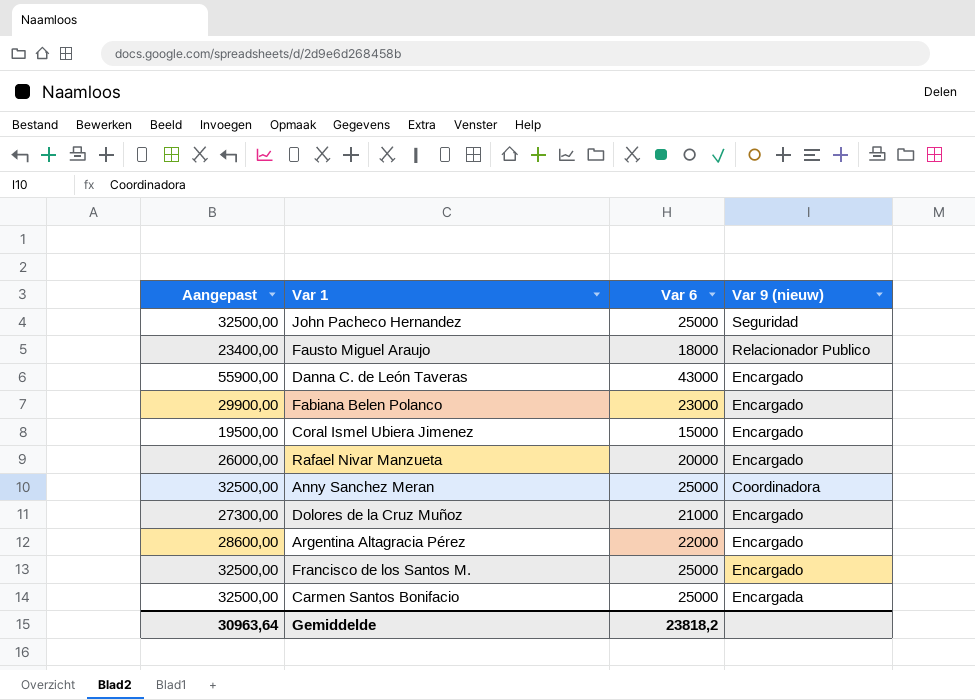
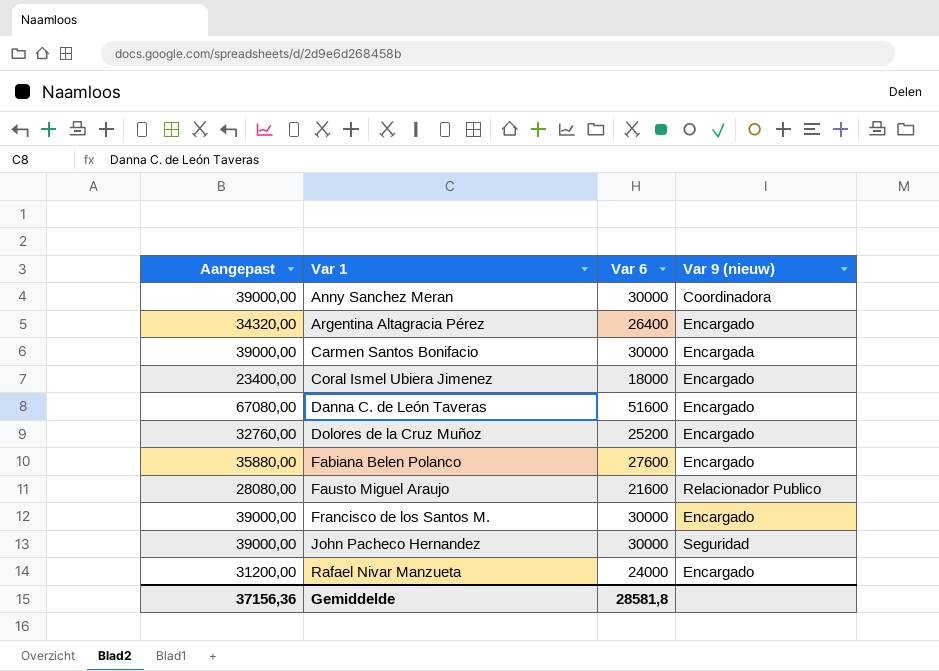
row order: none -> Var 1 ascending
Anny Sanchez Meran | Aangepast: 32500,00 -> 39000,00
Anny Sanchez Meran | Var 6: 25000 -> 30000
Argentina Altagracia Pérez | Aangepast: 28600,00 -> 34320,00
Argentina Altagracia Pérez | Var 6: 22000 -> 26400
Carmen Santos Bonifacio | Aangepast: 32500,00 -> 39000,00
Carmen Santos Bonifacio | Var 6: 25000 -> 30000
Coral Ismel Ubiera Jimenez | Aangepast: 19500,00 -> 23400,00
Coral Ismel Ubiera Jimenez | Var 6: 15000 -> 18000
Danna C. de León Taveras | Aangepast: 55900,00 -> 67080,00
Danna C. de León Taveras | Var 6: 43000 -> 51600
Dolores de la Cruz Muñoz | Aangepast: 27300,00 -> 32760,00
Dolores de la Cruz Muñoz | Var 6: 21000 -> 25200
Fabiana Belen Polanco | Aangepast: 29900,00 -> 35880,00
Fabiana Belen Polanco | Var 6: 23000 -> 27600
Fausto Miguel Araujo | Aangepast: 23400,00 -> 28080,00
Fausto Miguel Araujo | Var 6: 18000 -> 21600
Francisco de los Santos M. | Aangepast: 32500,00 -> 39000,00
Francisco de los Santos M. | Var 6: 25000 -> 30000
John Pacheco Hernandez | Aangepast: 32500,00 -> 39000,00
John Pacheco Hernandez | Var 6: 25000 -> 30000
Rafael Nivar Manzueta | Aangepast: 26000,00 -> 31200,00
Rafael Nivar Manzueta | Var 6: 20000 -> 24000
Gemiddelde | Aangepast: 30963,64 -> 37156,36
Gemiddelde | Var 6: 23818,2 -> 28581,8

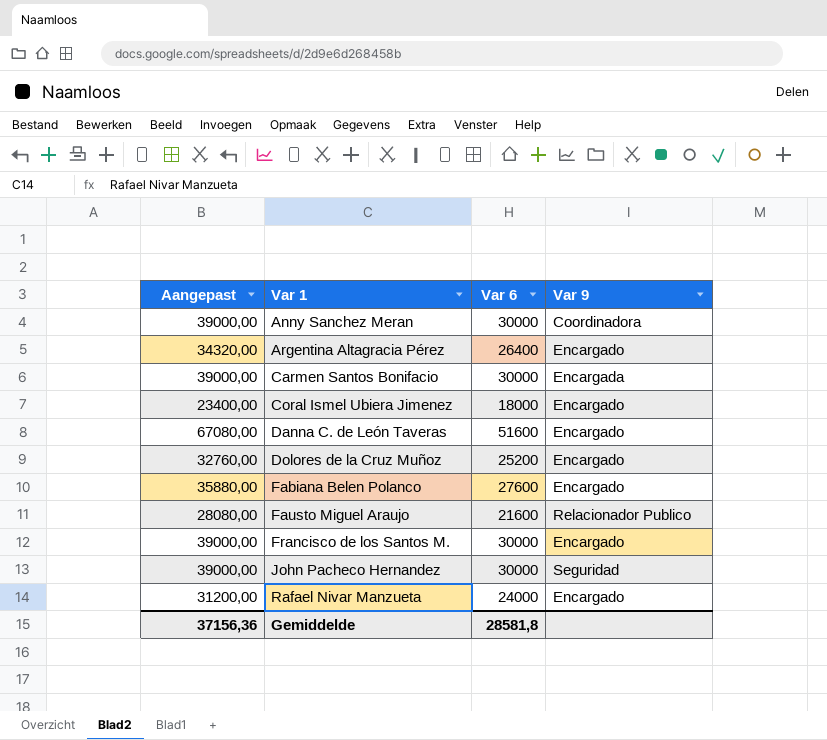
column name: Var 9 (nieuw) -> Var 9

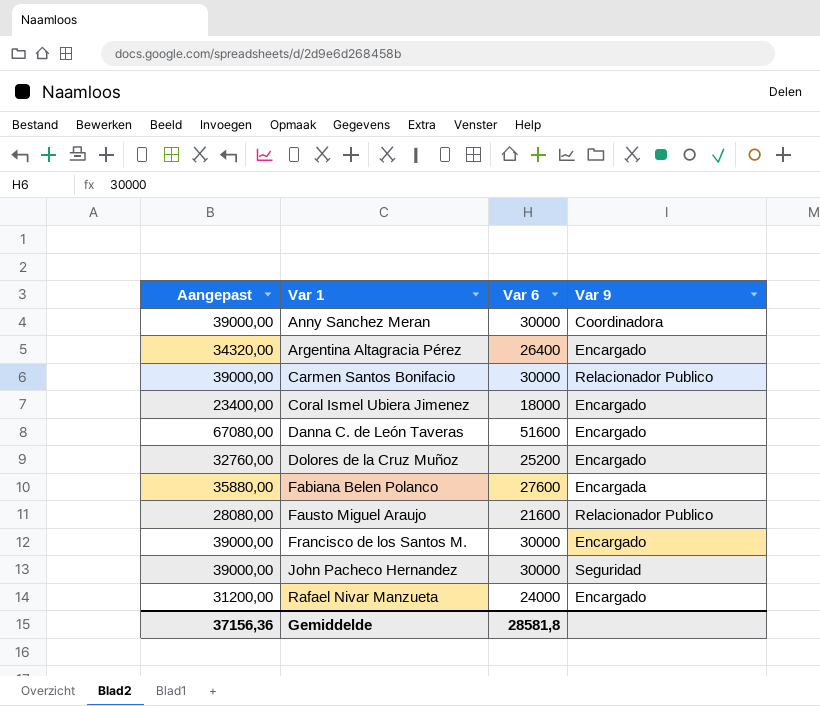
Carmen Santos Bonifacio | Var 9: Encargada -> Relacionador Publico
Fabiana Belen Polanco | Var 9: Encargado -> Encargada

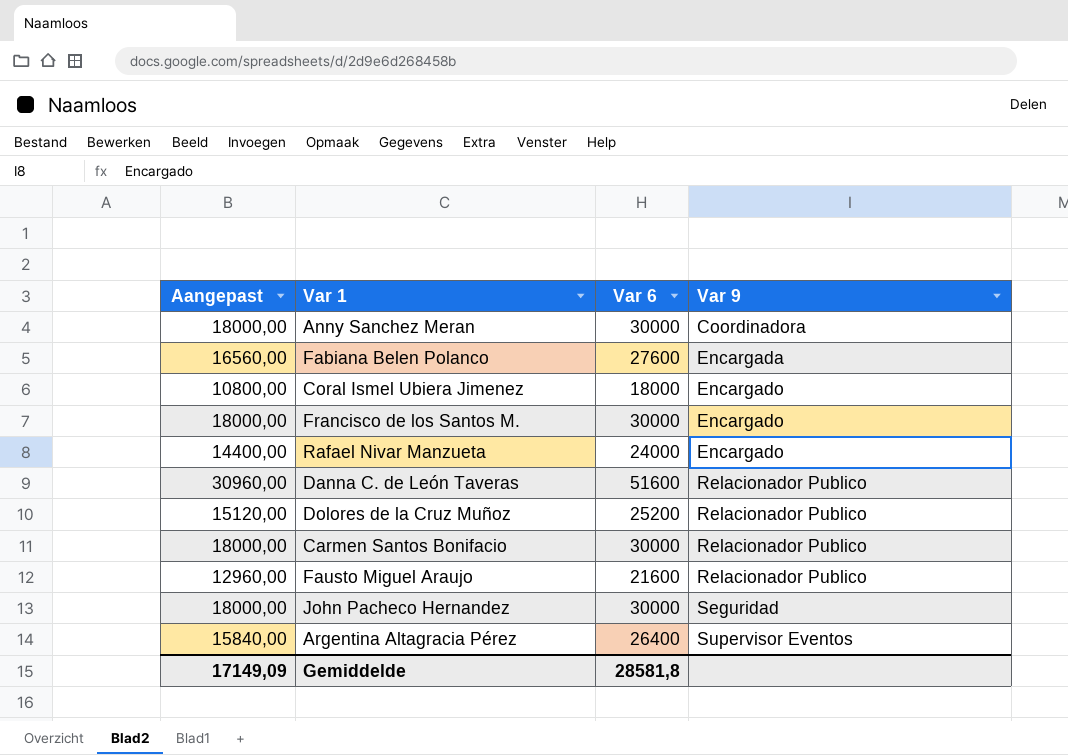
row order: Var 1 ascending -> Var 9 ascending
column Aangepast | formula: [Var 6] * 1,3 -> [Var 6] * 0,6
Danna C. de León Taveras | Var 9: Encargado -> Relacionador Publico
Dolores de la Cruz Muñoz | Var 9: Encargado -> Relacionador Publico
Argentina Altagracia Pérez | Var 9: Encargado -> Supervisor Eventos
Gemiddelde | Aangepast: 37156,36 -> 17149,09

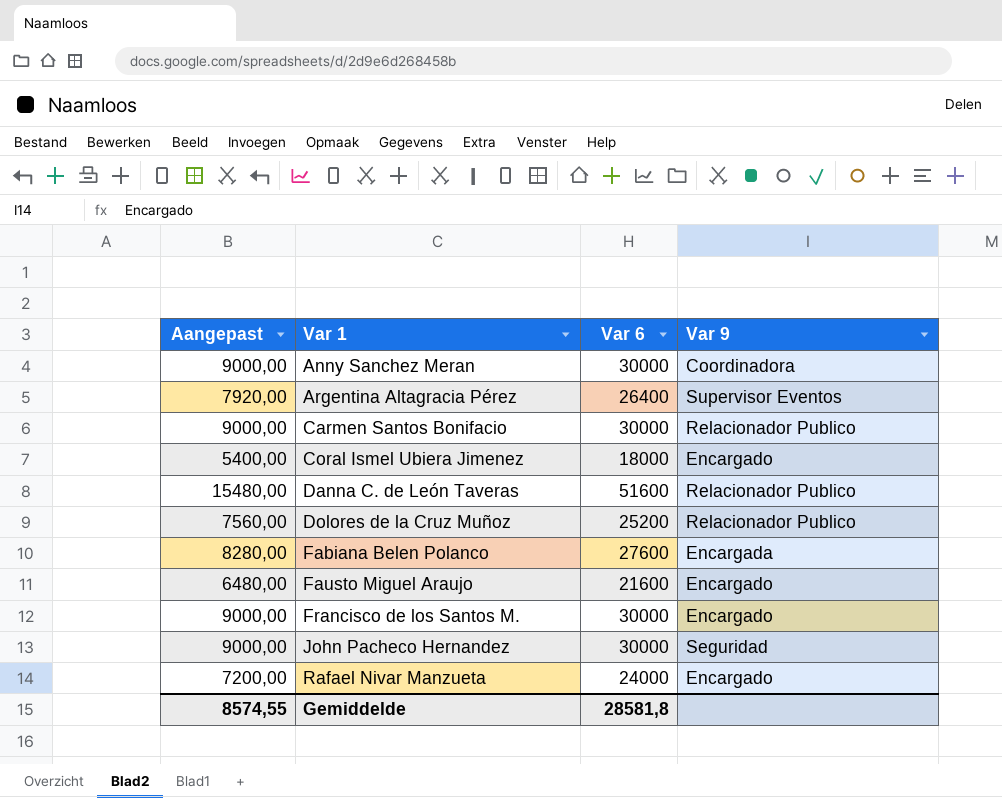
row order: Var 9 ascending -> Var 1 ascending
column Aangepast | formula: [Var 6] * 0,6 -> [Var 6] * 0,3
Fausto Miguel Araujo | Var 9: Relacionador Publico -> Encargado
Gemiddelde | Aangepast: 17149,09 -> 8574,55

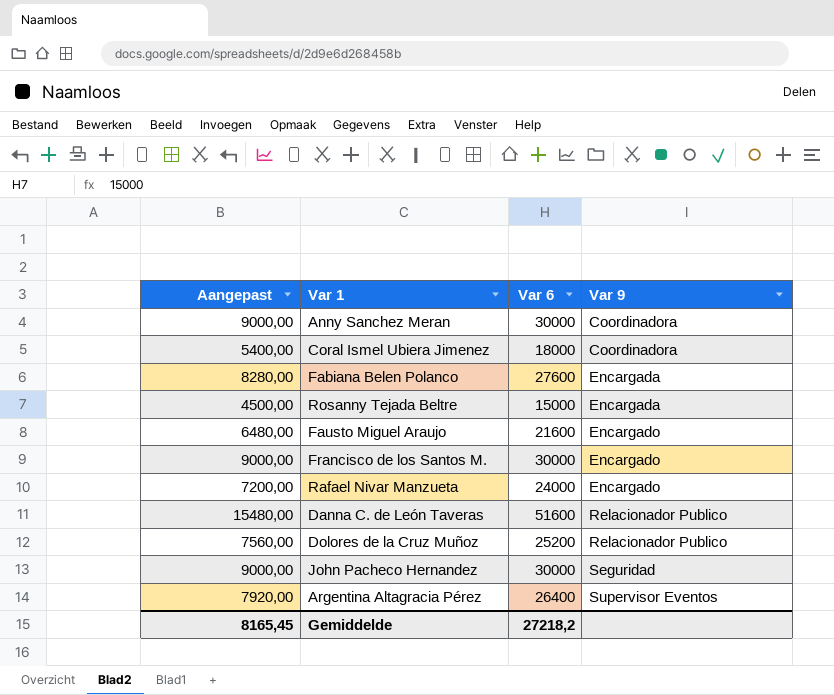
row order: Var 1 ascending -> Var 9 ascending
row Carmen Santos Bonifacio: 9000,00 | 30000 | Relacionador Publico -> none
Coral Ismel Ubiera Jimenez | Var 9: Encargado -> Coordinadora
row Rosanny Tejada Beltre: none -> 4500,00 | 15000 | Encargada
Gemiddelde | Aangepast: 8574,55 -> 8165,45
Gemiddelde | Var 6: 28581,8 -> 27218,2

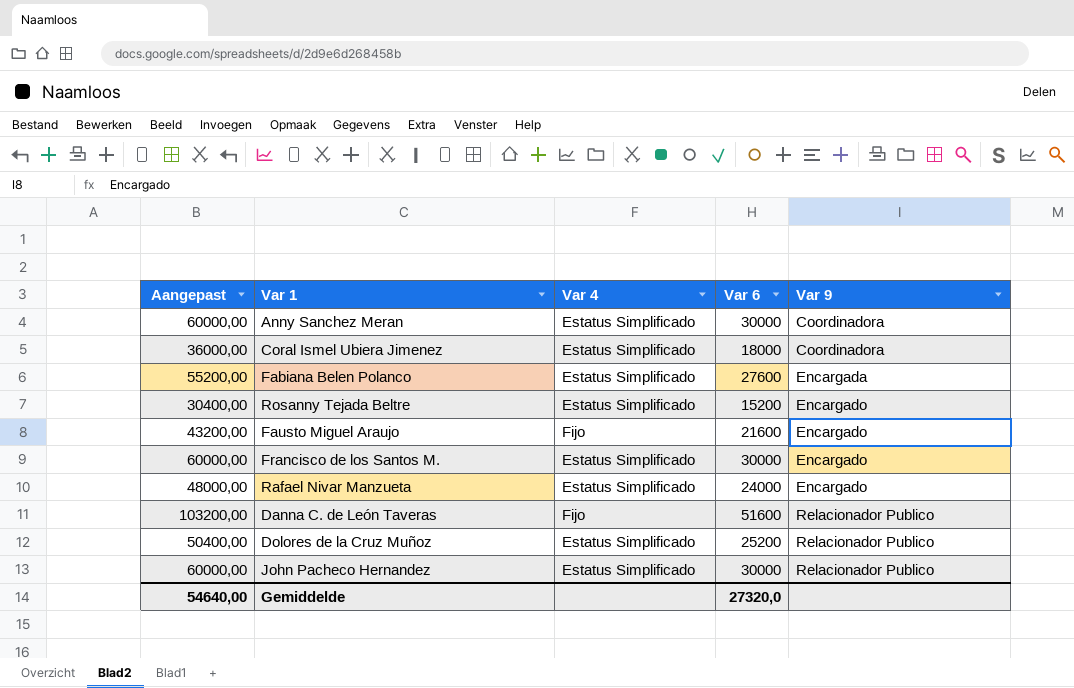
column Aangepast | formula: [Var 6] * 0,3 -> [Var 6] * 2
column Var 4 | position: none -> 3
row Argentina Altagracia Pérez: 7920,00 | 26400 | Supervisor Eventos -> none
Rosanny Tejada Beltre | Var 6: 15000 -> 15200
Rosanny Tejada Beltre | Var 9: Encargada -> Encargado
John Pacheco Hernandez | Var 9: Seguridad -> Relacionador Publico
Gemiddelde | Aangepast: 8165,45 -> 54640,00
Gemiddelde | Var 6: 27218,2 -> 27320,0

